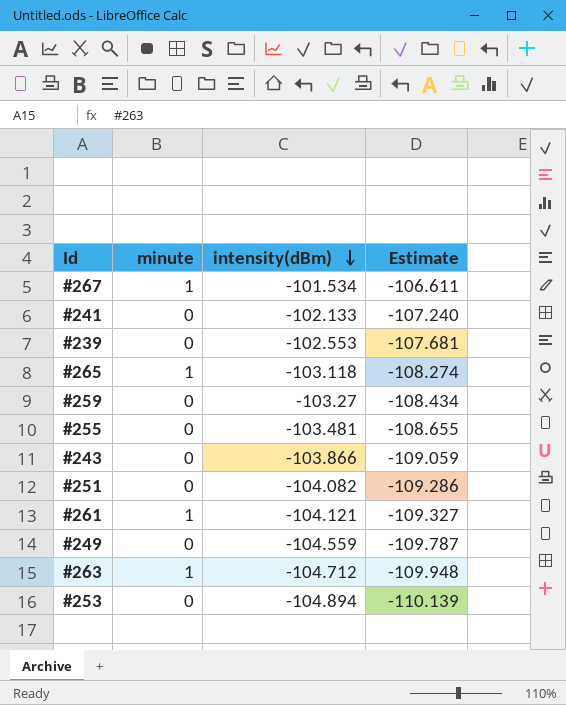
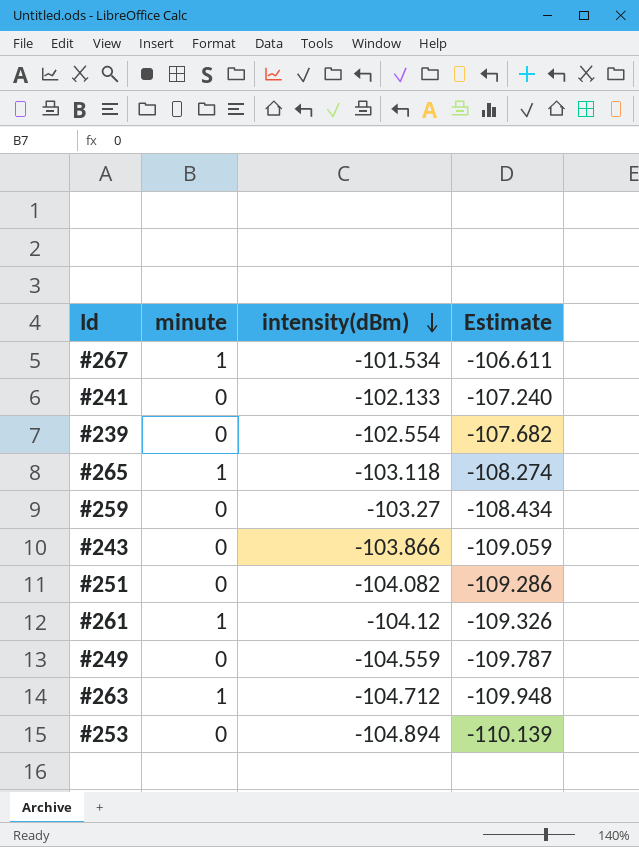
row #255: 0 | -103.481 | -108.655 -> none
#239 | intensity(dBm): -102.553 -> -102.554
#239 | Estimate: -107.681 -> -107.682
#261 | intensity(dBm): -104.121 -> -104.12
#261 | Estimate: -109.327 -> -109.326

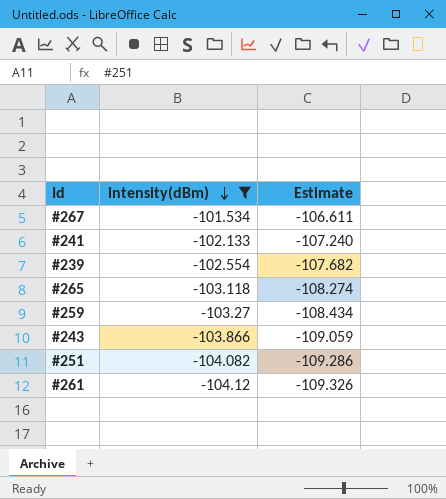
filter: none -> intensity(dBm) >= -104.12
column minute | position: 2 -> none

